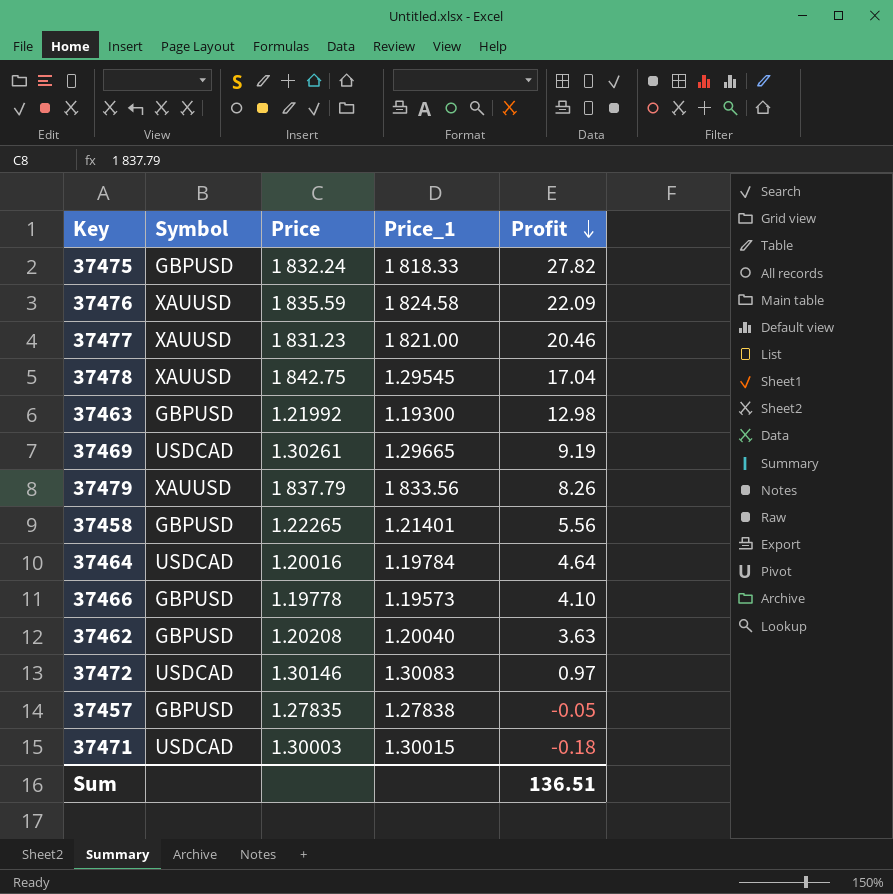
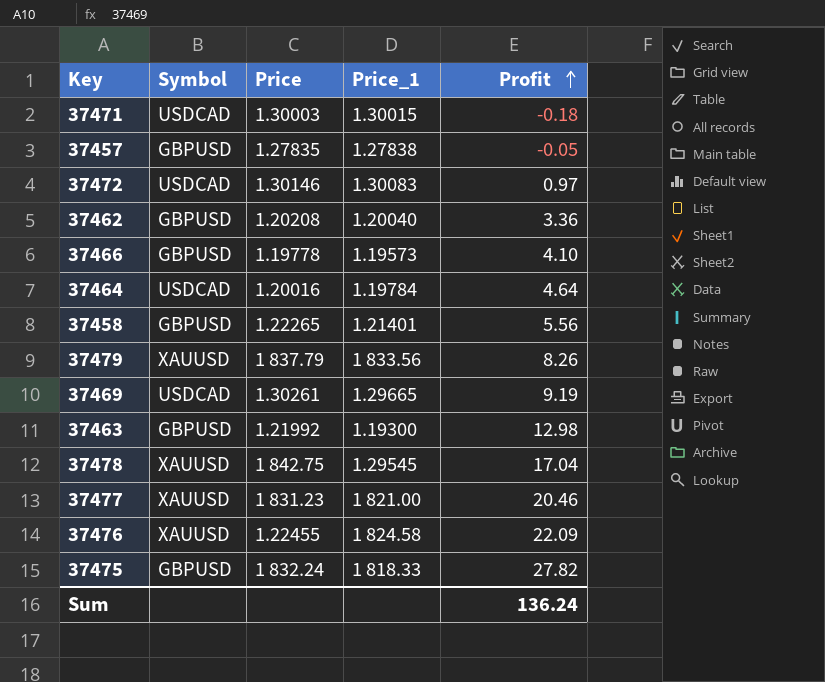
row order: Profit descending -> Profit ascending
37462 | Profit: 3.63 -> 3.36
37476 | Price: 1 835.59 -> 1.22455
Sum | Profit: 136.51 -> 136.24

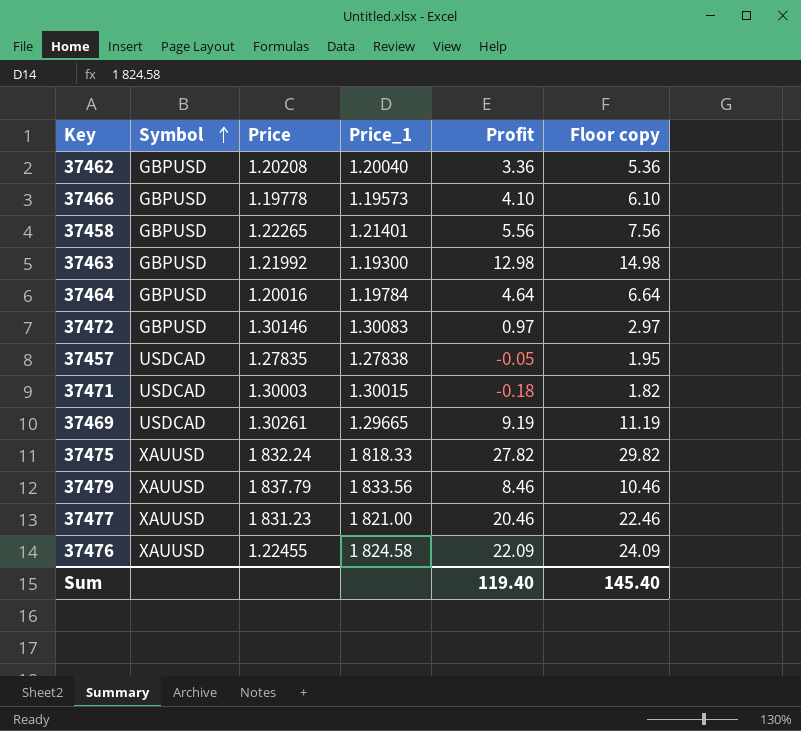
row order: Profit ascending -> Symbol ascending
column Floor copy | formula: none -> [Profit] + 2
row 37478: XAUUSD | 1 842.75 | 1.29545 | 17.04 -> none
37464 | Symbol: USDCAD -> GBPUSD
37472 | Symbol: USDCAD -> GBPUSD
37457 | Symbol: GBPUSD -> USDCAD
37475 | Symbol: GBPUSD -> XAUUSD
37479 | Profit: 8.26 -> 8.46
Sum | Profit: 136.24 -> 119.40

